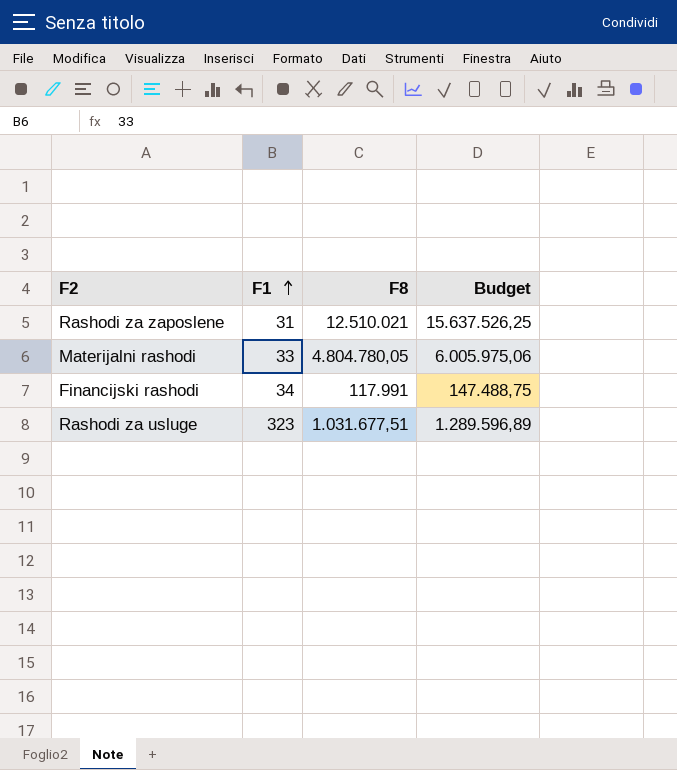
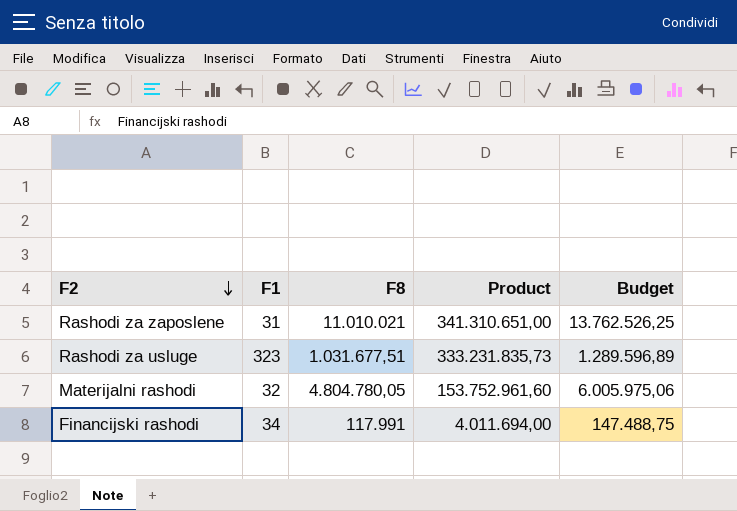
row order: F1 ascending -> F2 descending
column Product | formula: none -> [F1] * [F8]
Rashodi za zaposlene | F8: 12.510.021 -> 11.010.021
Rashodi za zaposlene | Budget: 15.637.526,25 -> 13.762.526,25
Materijalni rashodi | F1: 33 -> 32

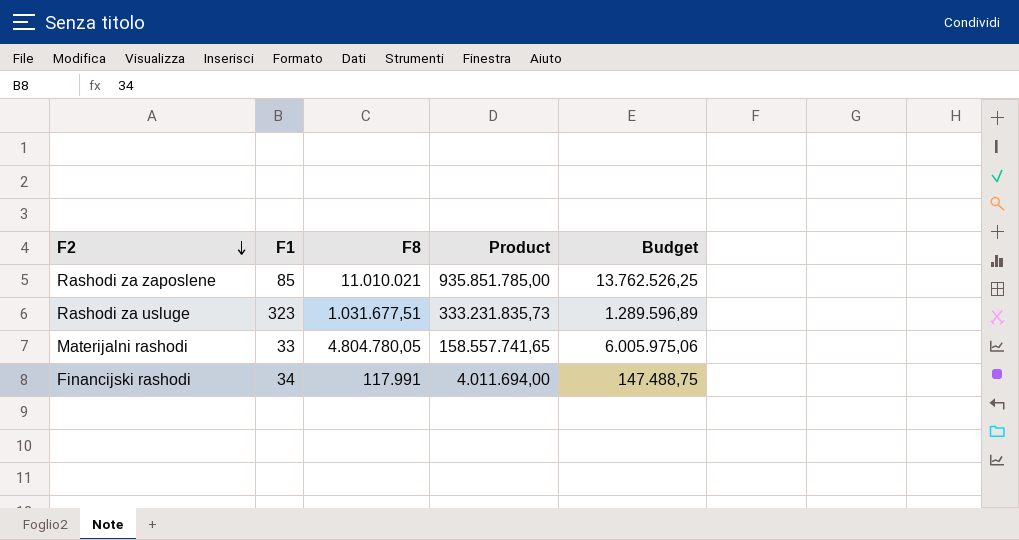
Rashodi za zaposlene | F1: 31 -> 85
Rashodi za zaposlene | Product: 341.310.651,00 -> 935.851.785,00
Materijalni rashodi | F1: 32 -> 33
Materijalni rashodi | Product: 153.752.961,60 -> 158.557.741,65

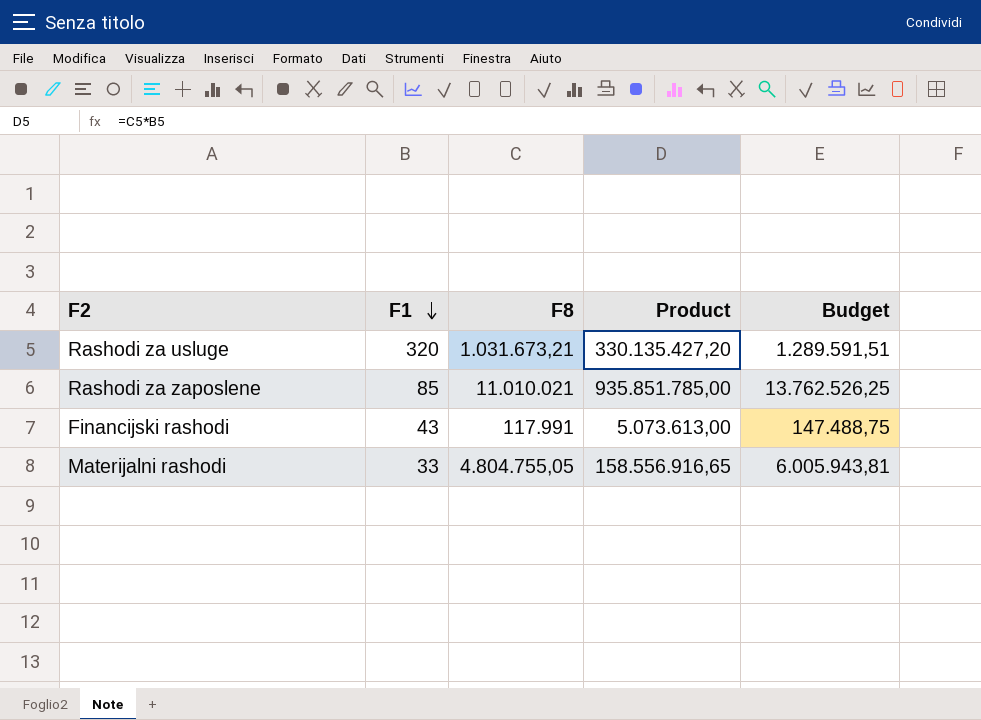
row order: F2 descending -> F1 descending
Rashodi za usluge | F1: 323 -> 320
Rashodi za usluge | F8: 1.031.677,51 -> 1.031.673,21
Rashodi za usluge | Product: 333.231.835,73 -> 330.135.427,20
Rashodi za usluge | Budget: 1.289.596,89 -> 1.289.591,51
Financijski rashodi | F1: 34 -> 43
Financijski rashodi | Product: 4.011.694,00 -> 5.073.613,00
Materijalni rashodi | F8: 4.804.780,05 -> 4.804.755,05
Materijalni rashodi | Product: 158.557.741,65 -> 158.556.916,65
Materijalni rashodi | Budget: 6.005.975,06 -> 6.005.943,81

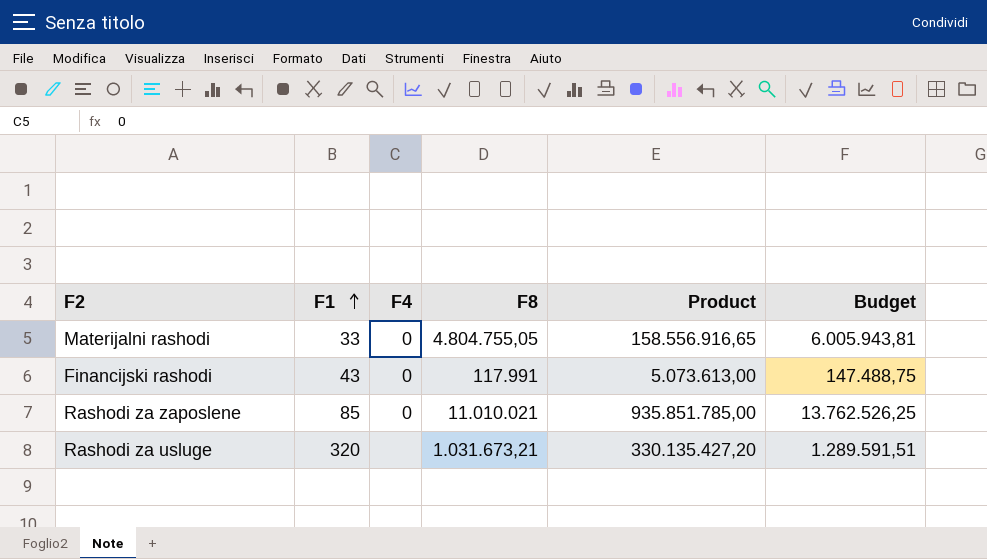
row order: F1 descending -> F1 ascending
column F4 | position: none -> 3

